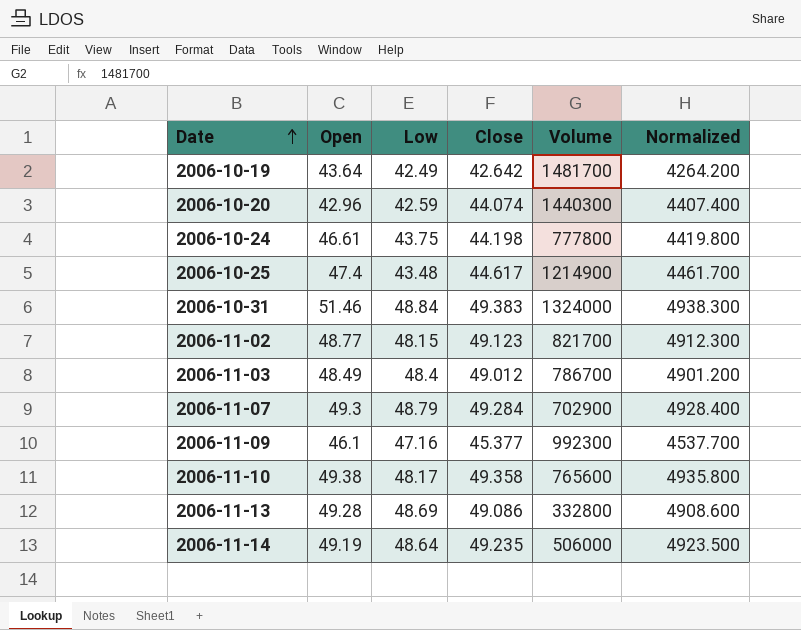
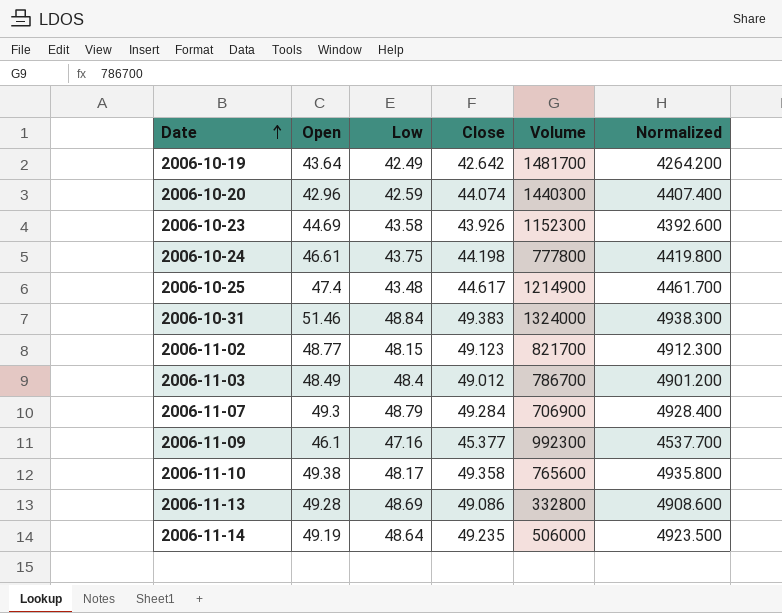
row 2006-10-23: none -> 44.69 | 43.58 | 43.926 | 1152300 | 4392.600
2006-11-07 | Volume: 702900 -> 706900

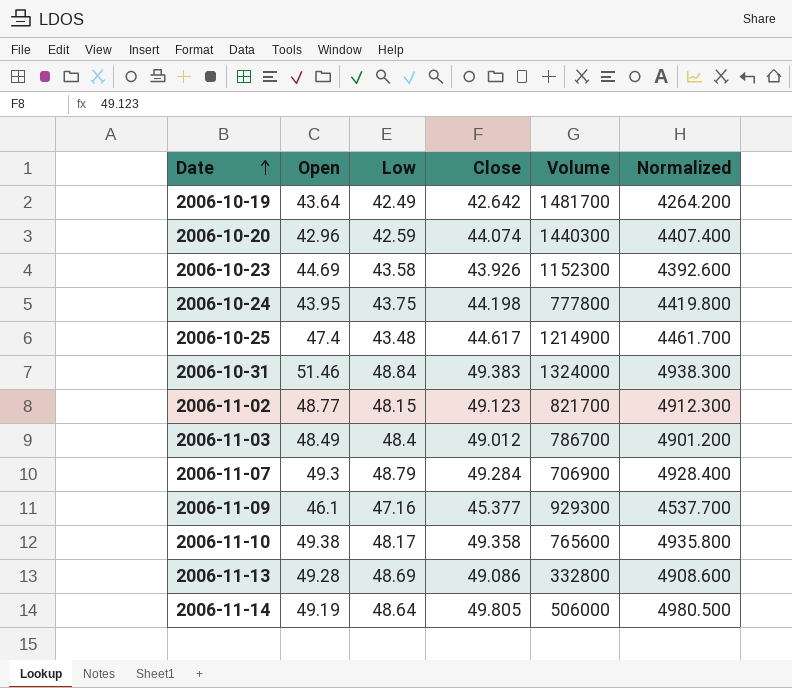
2006-10-24 | Open: 46.61 -> 43.95
2006-11-09 | Volume: 992300 -> 929300
2006-11-14 | Close: 49.235 -> 49.805
2006-11-14 | Normalized: 4923.500 -> 4980.500

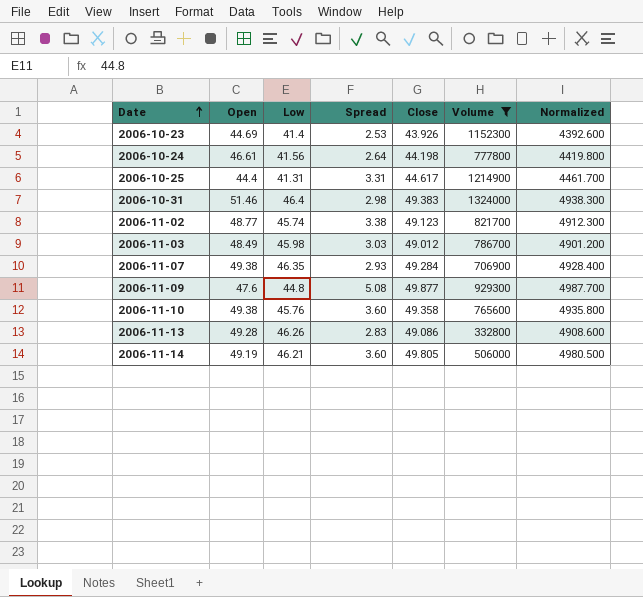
filter: none -> Volume <= 1324000
column Spread | formula: none -> [Close] - [Low]
2006-10-23 | Low: 43.58 -> 41.4
2006-10-24 | Open: 43.95 -> 46.61
2006-10-24 | Low: 43.75 -> 41.56
2006-10-25 | Open: 47.4 -> 44.4
2006-10-25 | Low: 43.48 -> 41.31
2006-10-31 | Low: 48.84 -> 46.4
2006-11-02 | Low: 48.15 -> 45.74
2006-11-03 | Low: 48.4 -> 45.98
2006-11-07 | Open: 49.3 -> 49.38
2006-11-07 | Low: 48.79 -> 46.35
2006-11-09 | Open: 46.1 -> 47.6
2006-11-09 | Low: 47.16 -> 44.8
2006-11-09 | Close: 45.377 -> 49.877
2006-11-09 | Normalized: 4537.700 -> 4987.700
2006-11-10 | Low: 48.17 -> 45.76
2006-11-13 | Low: 48.69 -> 46.26
2006-11-14 | Low: 48.64 -> 46.21

